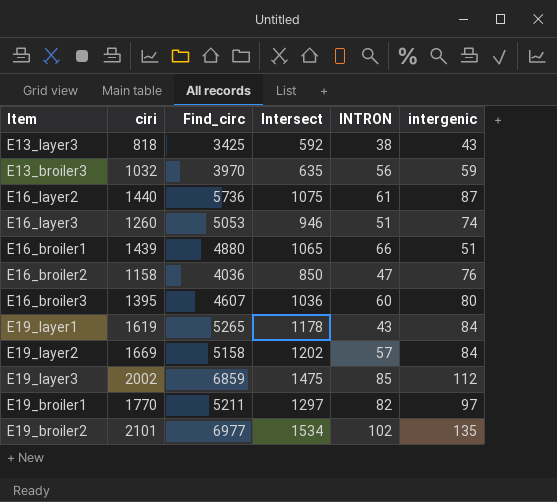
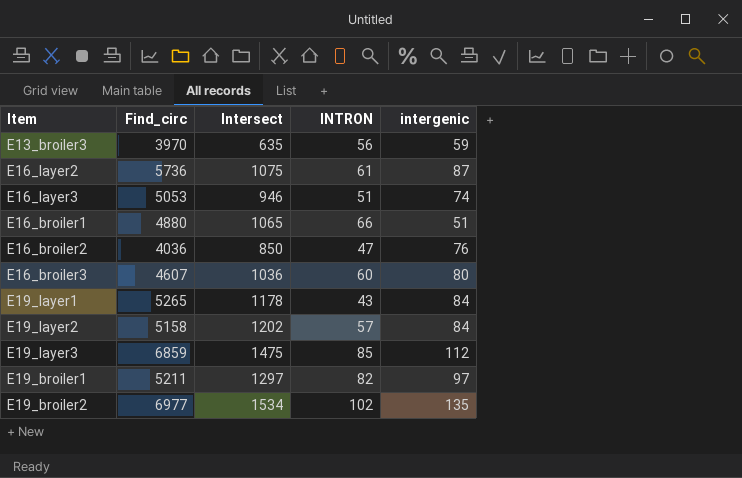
column ciri | position: 2 -> none
row E13_layer3: 818 | 3425 | 592 | 38 | 43 -> none

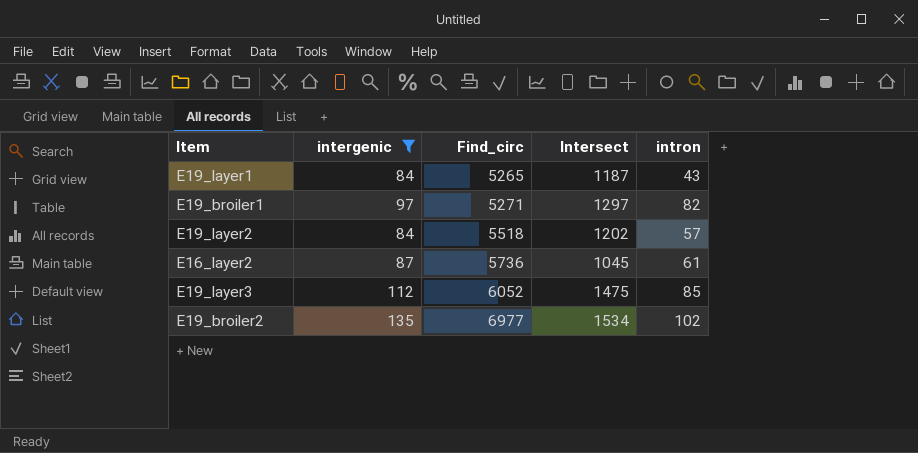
filter: none -> intergenic >= 84
row order: none -> Find_circ ascending
column intergenic | position: 5 -> 2
column name: INTRON -> intron
E19_layer1 | Intersect: 1178 -> 1187
E19_broiler1 | Find_circ: 5211 -> 5271
E19_layer2 | Find_circ: 5158 -> 5518
E16_layer2 | Intersect: 1075 -> 1045
E19_layer3 | Find_circ: 6859 -> 6052

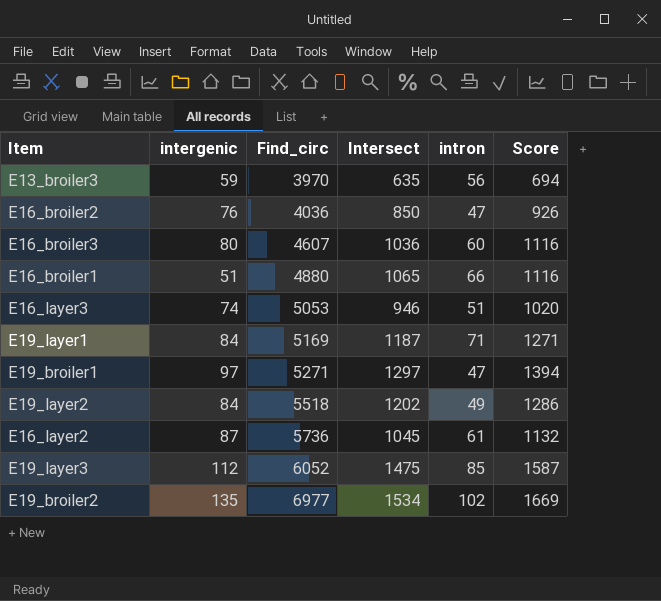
filter: intergenic >= 84 -> none
column Score | formula: none -> [intergenic] + [Intersect]
E19_layer1 | Find_circ: 5265 -> 5169
E19_layer1 | intron: 43 -> 71
E19_broiler1 | intron: 82 -> 47
E19_layer2 | intron: 57 -> 49

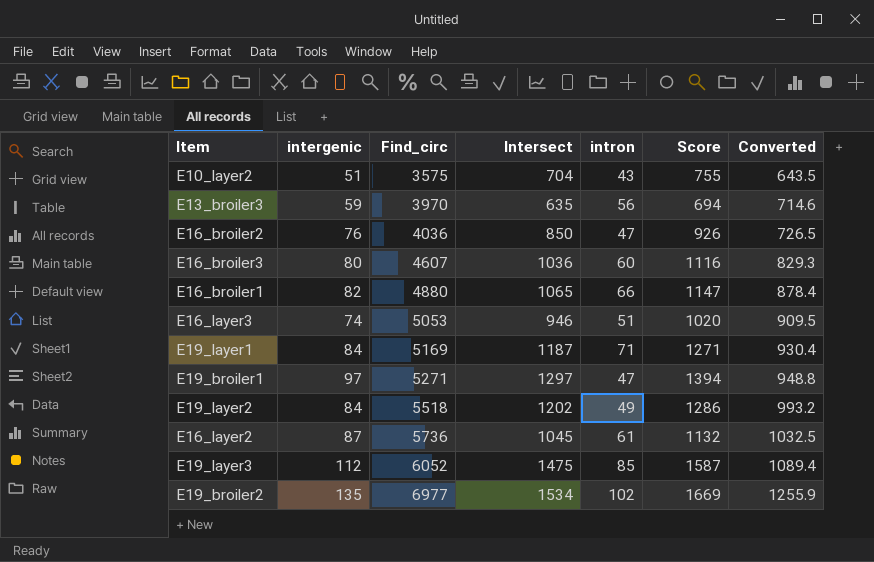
column Converted | formula: none -> [Find_circ] * 0.18
row E10_layer2: none -> 51 | 3575 | 704 | 43 | 755 | 643.5
E16_broiler1 | intergenic: 51 -> 82
E16_broiler1 | Score: 1116 -> 1147

